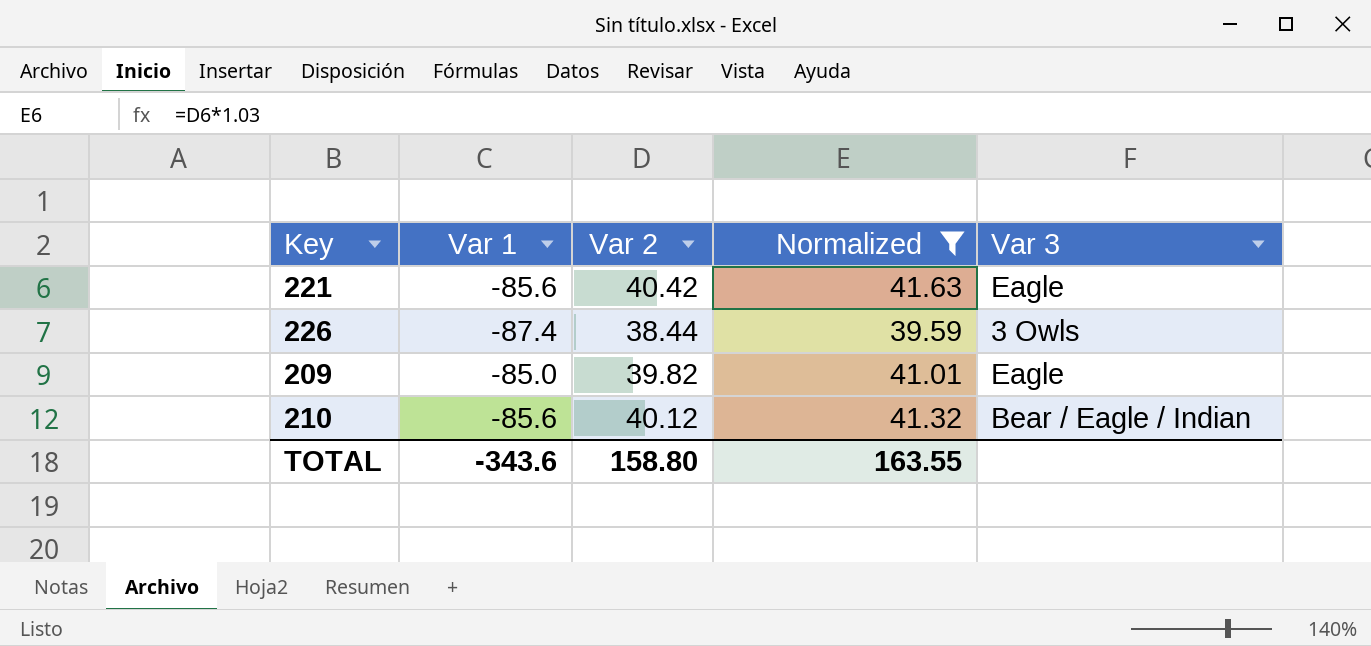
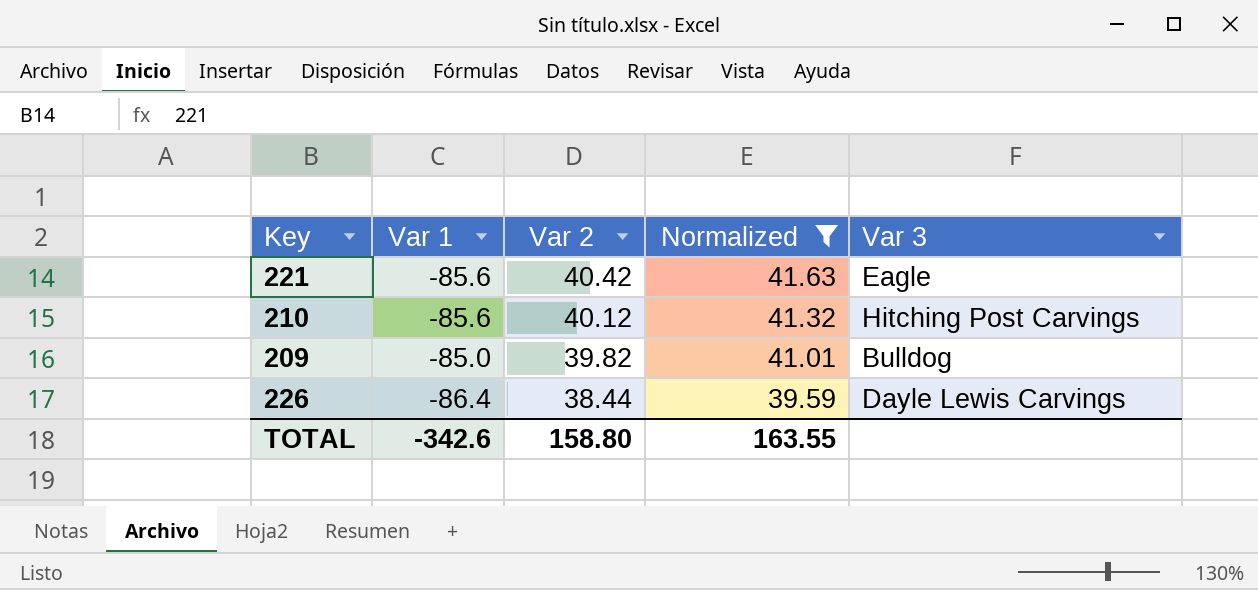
row order: none -> Var 2 descending
210 | Var 3: Bear / Eagle / Indian -> Hitching Post Carvings
209 | Var 3: Eagle -> Bulldog
226 | Var 1: -87.4 -> -86.4
226 | Var 3: 3 Owls -> Dayle Lewis Carvings
TOTAL | Var 1: -343.6 -> -342.6

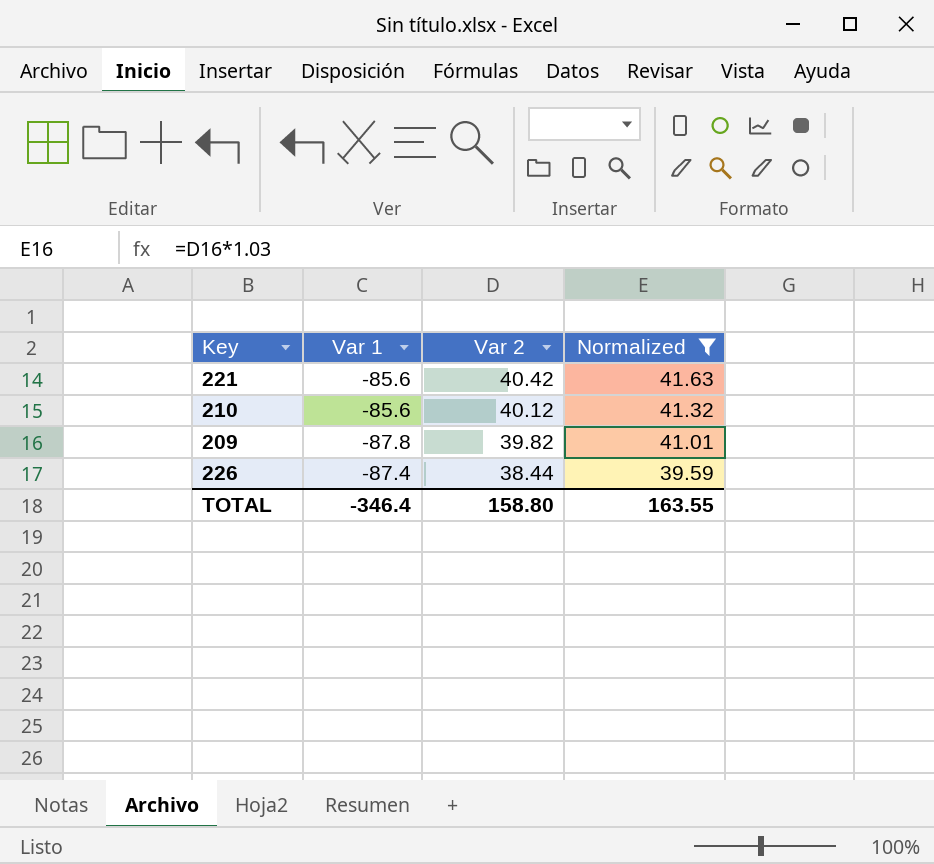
column Var 3 | position: 5 -> none
209 | Var 1: -85.0 -> -87.8
226 | Var 1: -86.4 -> -87.4
TOTAL | Var 1: -342.6 -> -346.4

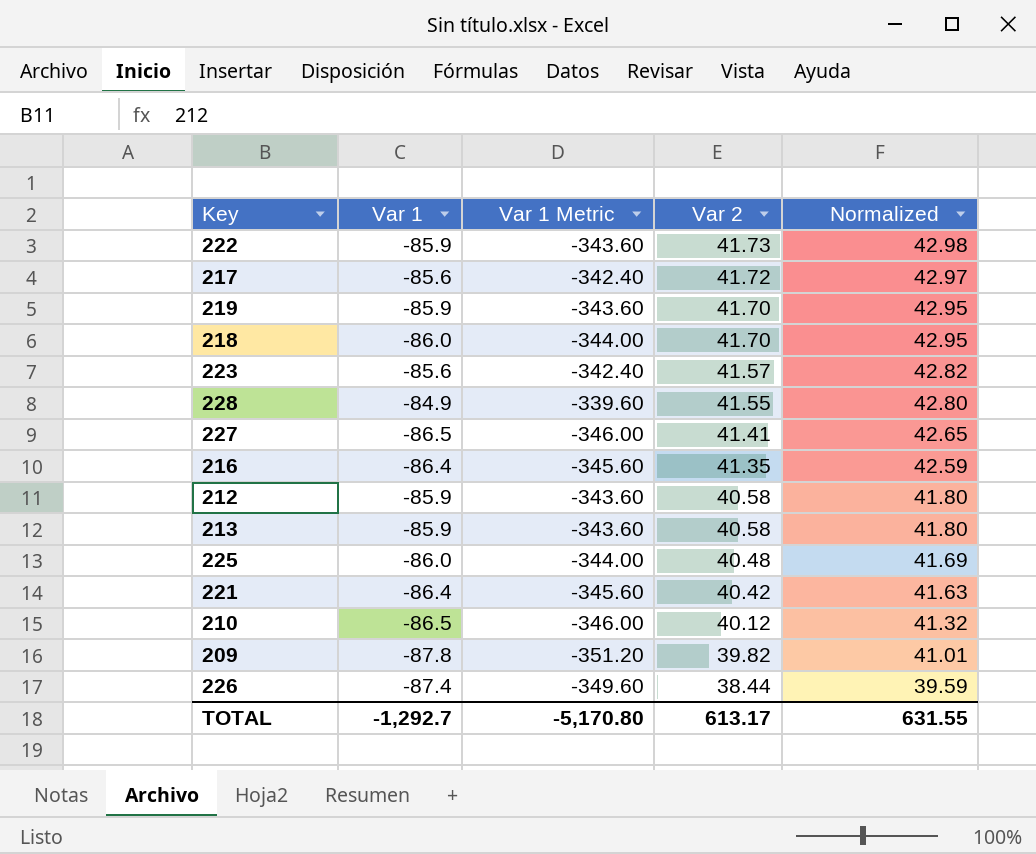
filter: Normalized <= 41.63 -> none
column Var 1 Metric | formula: none -> [Var 1] * 4
221 | Var 1: -85.6 -> -86.4
210 | Var 1: -85.6 -> -86.5
TOTAL | Var 1: -346.4 -> -1,292.7
TOTAL | Var 2: 158.80 -> 613.17
TOTAL | Normalized: 163.55 -> 631.55

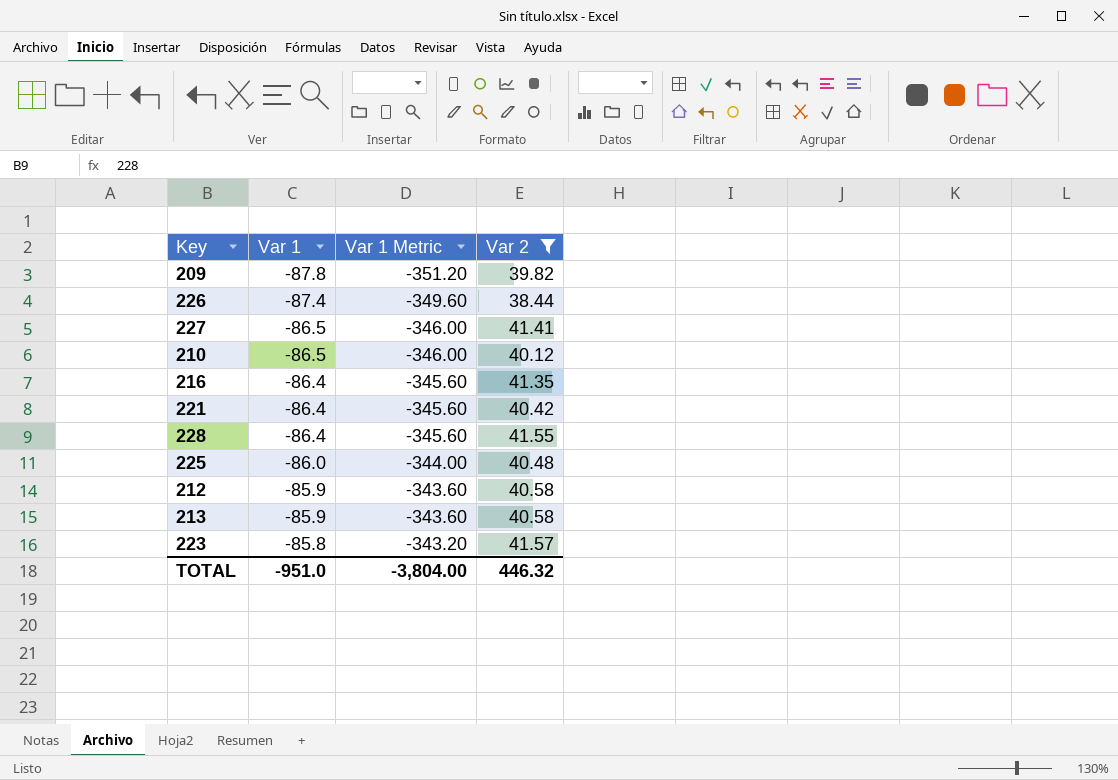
filter: none -> Var 2 <= 41.57
row order: Var 2 descending -> Var 1 ascending
column Normalized | formula: [Var 2] * 1.03 -> none
228 | Var 1: -84.9 -> -86.4
228 | Var 1 Metric: -339.60 -> -345.60
223 | Var 1: -85.6 -> -85.8
223 | Var 1 Metric: -342.40 -> -343.20
TOTAL | Var 1: -1,292.7 -> -951.0
TOTAL | Var 1 Metric: -5,170.80 -> -3,804.00
TOTAL | Var 2: 613.17 -> 446.32

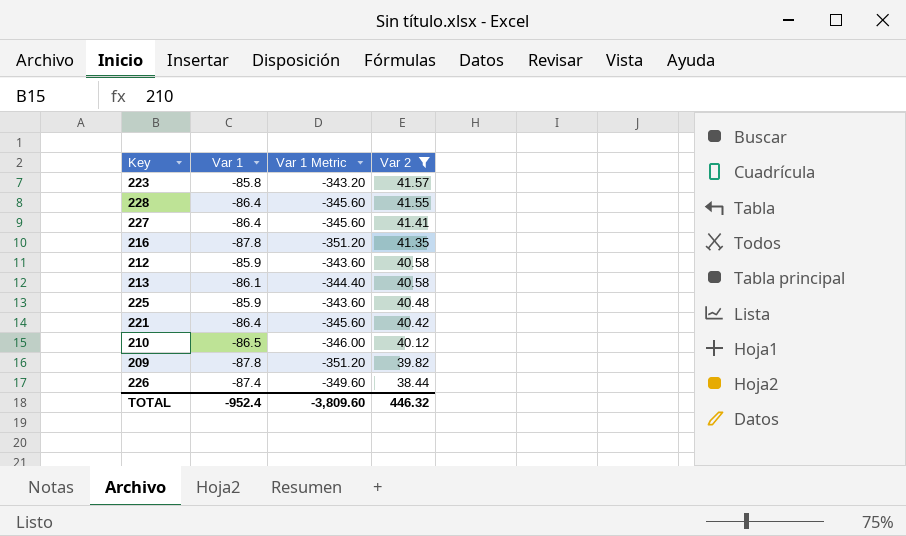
row order: Var 1 ascending -> Var 2 descending
227 | Var 1: -86.5 -> -86.4
227 | Var 1 Metric: -346.00 -> -345.60
216 | Var 1: -86.4 -> -87.8
216 | Var 1 Metric: -345.60 -> -351.20
213 | Var 1: -85.9 -> -86.1
213 | Var 1 Metric: -343.60 -> -344.40
225 | Var 1: -86.0 -> -85.9
225 | Var 1 Metric: -344.00 -> -343.60
TOTAL | Var 1: -951.0 -> -952.4
TOTAL | Var 1 Metric: -3,804.00 -> -3,809.60

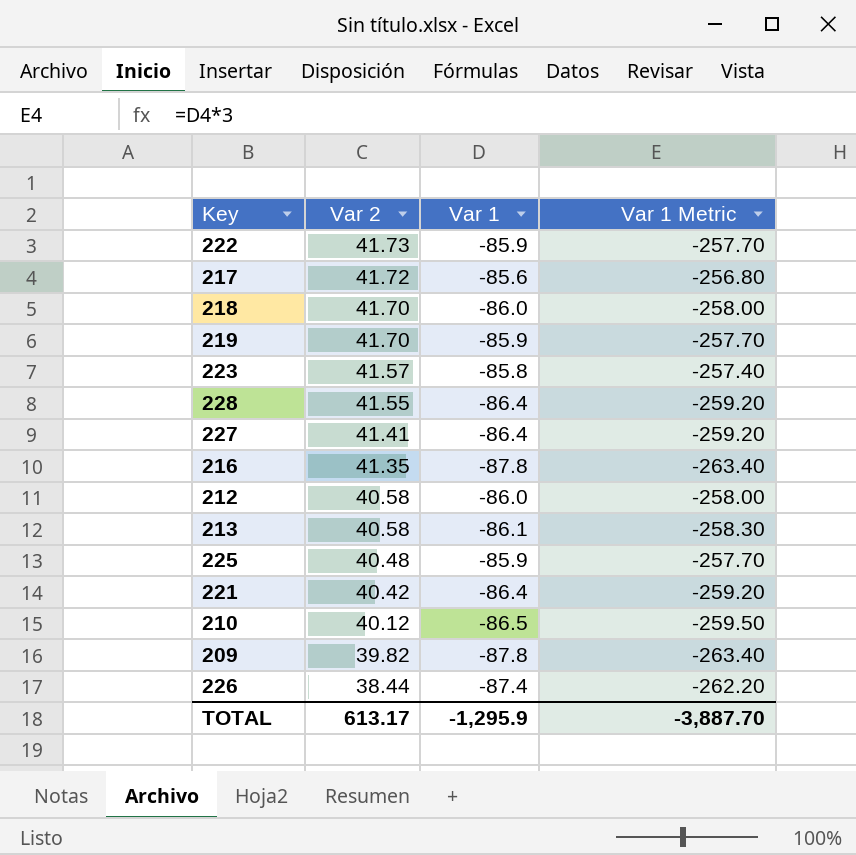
filter: Var 2 <= 41.57 -> none
column Var 2 | position: 4 -> 2
column Var 1 Metric | formula: [Var 1] * 4 -> [Var 1] * 3
212 | Var 1: -85.9 -> -86.0
TOTAL | Var 2: 446.32 -> 613.17
TOTAL | Var 1: -952.4 -> -1,295.9
TOTAL | Var 1 Metric: -3,809.60 -> -3,887.70

